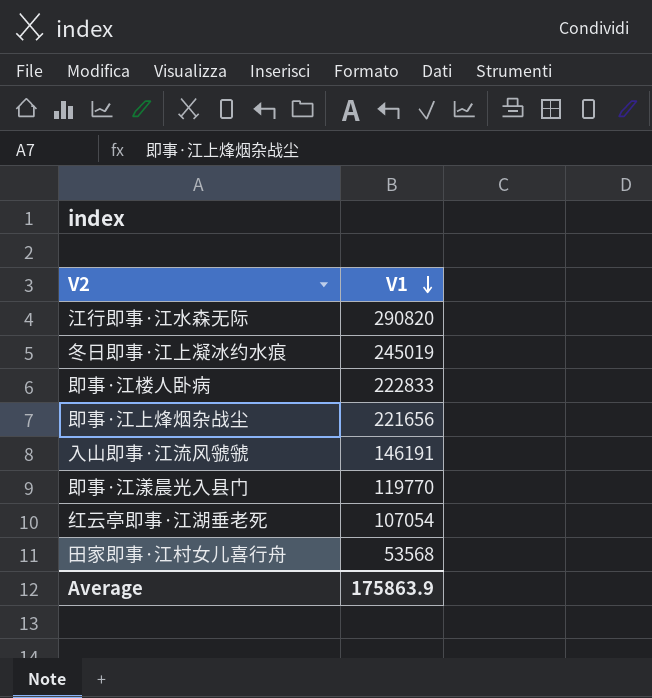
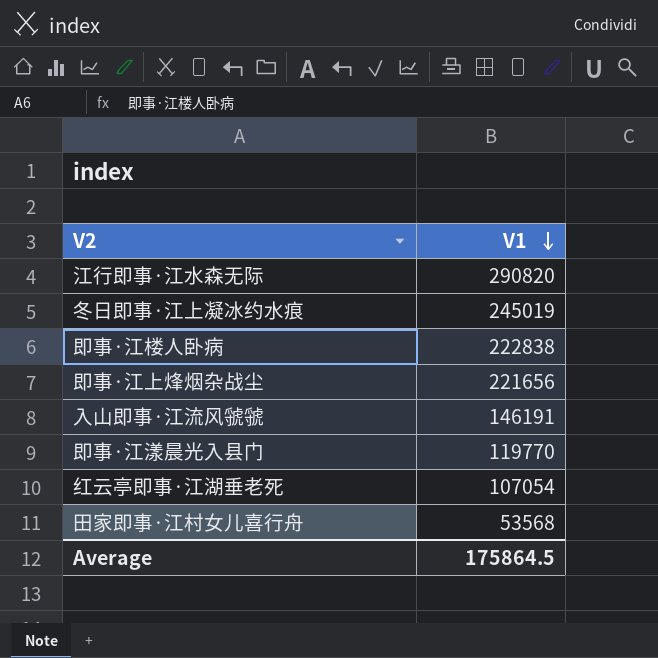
即事·江楼人卧病 | V1: 222833 -> 222838
Average | V1: 175863.9 -> 175864.5

